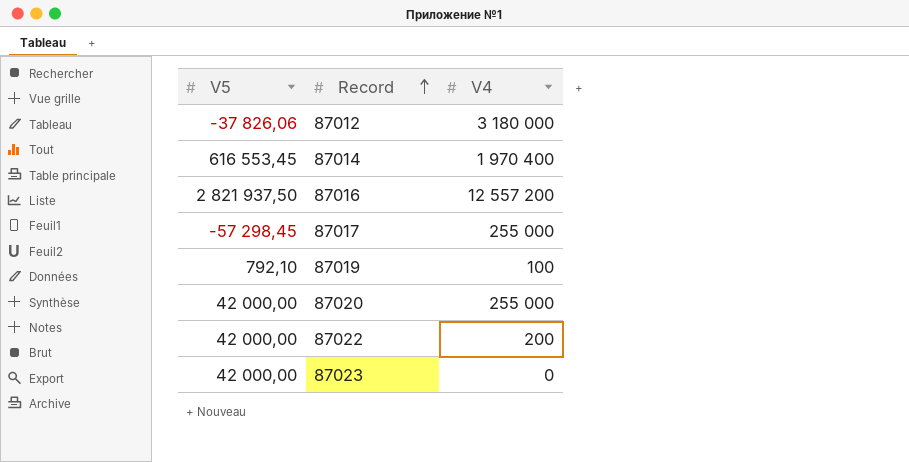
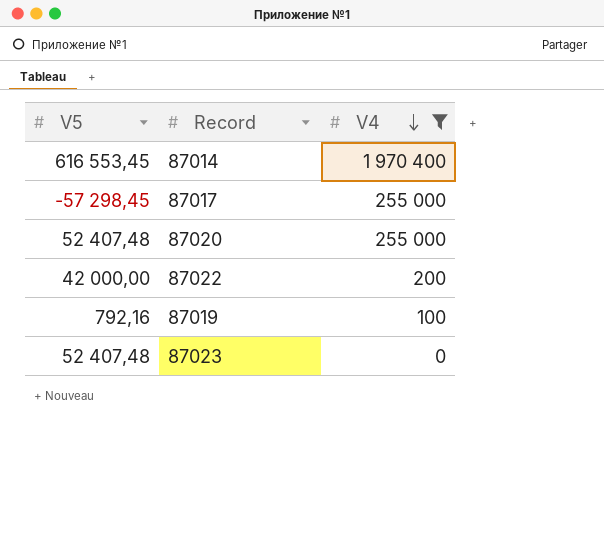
filter: none -> V4 <= 1 970 400
row order: Record ascending -> V4 descending
87020 | V5: 42 000,00 -> 52 407,48
87019 | V5: 792,10 -> 792,16
87023 | V5: 42 000,00 -> 52 407,48

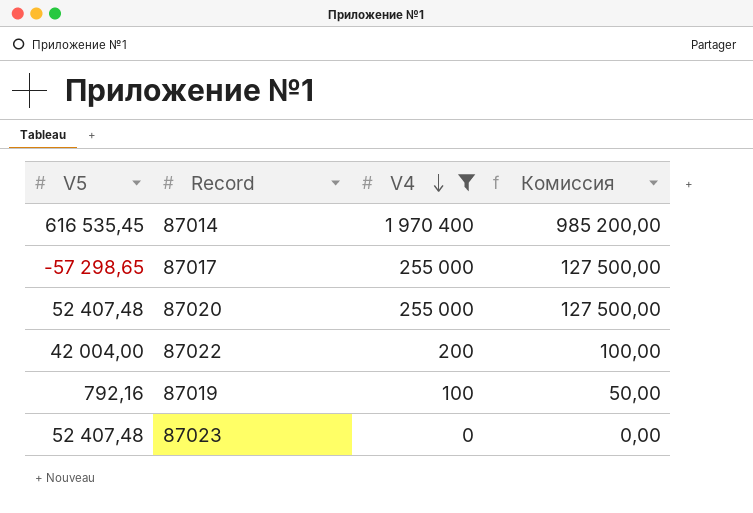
column Комиссия | formula: none -> [V4] * 0,5
87014 | V5: 616 553,45 -> 616 535,45
87017 | V5: -57 298,45 -> -57 298,65
87022 | V5: 42 000,00 -> 42 004,00

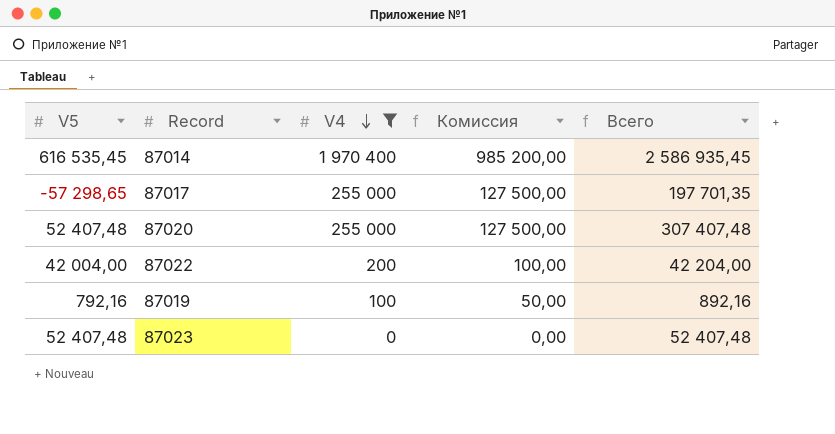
column Всего | formula: none -> [V5] + [V4]

